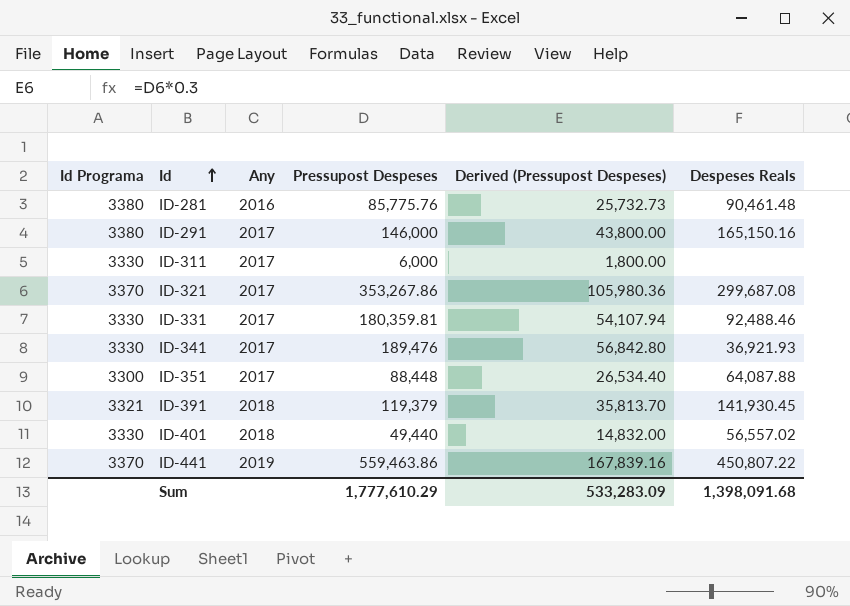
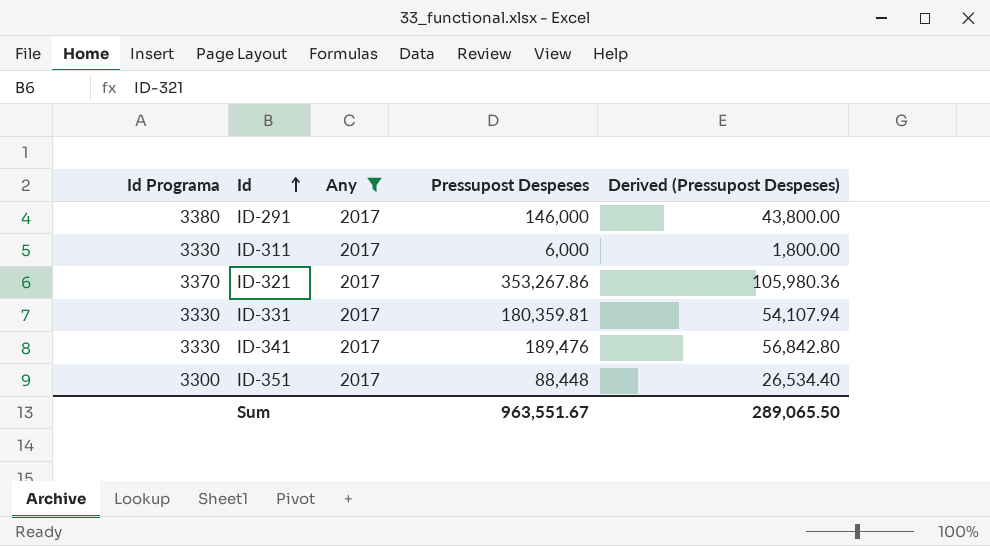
filter: none -> Any = 2017
column Despeses Reals | position: 6 -> none
Sum | Pressupost Despeses: 1,777,610.29 -> 963,551.67
Sum | Derived (Pressupost Despeses): 533,283.09 -> 289,065.50

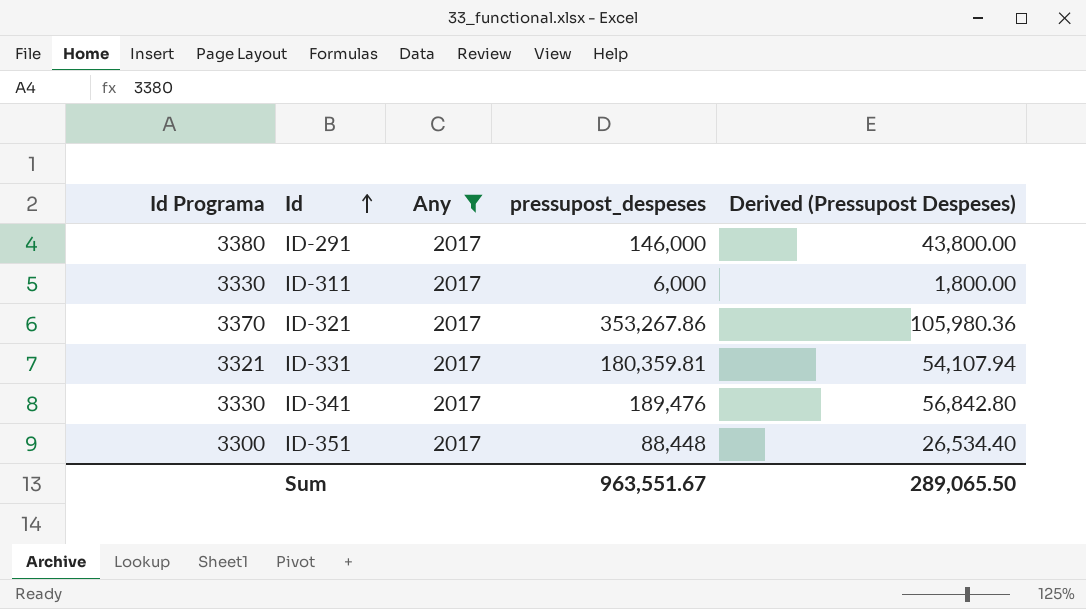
column name: Pressupost Despeses -> pressupost_despeses
ID-331 | Id Programa: 3330 -> 3321

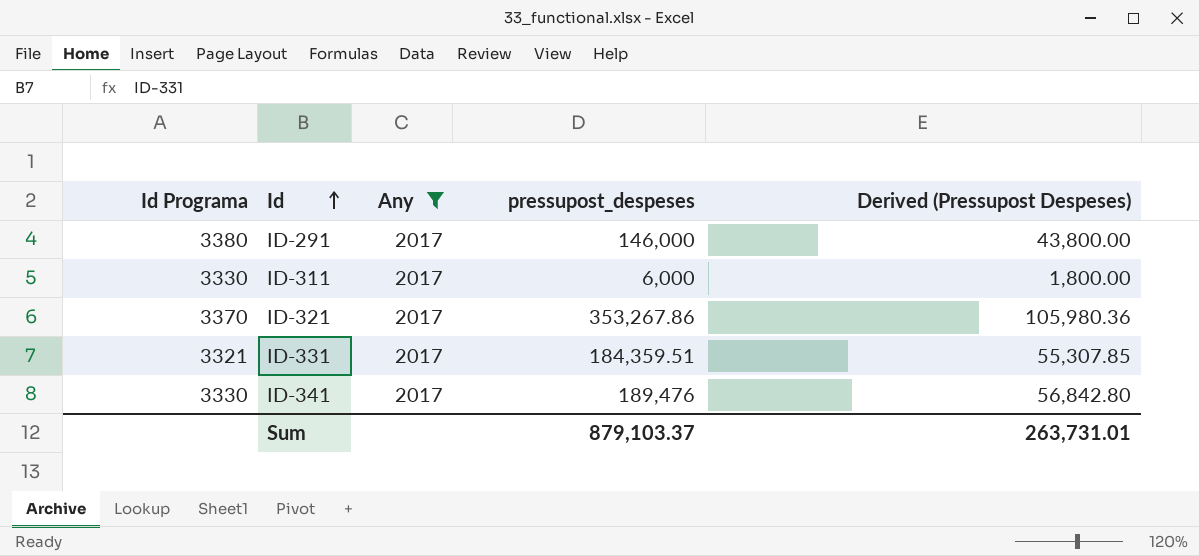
row ID-351: 3300 | 2017 | 88,448 | 26,534.40 -> none
ID-331 | pressupost_despeses: 180,359.81 -> 184,359.51
ID-331 | Derived (Pressupost Despeses): 54,107.94 -> 55,307.85
Sum | pressupost_despeses: 963,551.67 -> 879,103.37
Sum | Derived (Pressupost Despeses): 289,065.50 -> 263,731.01

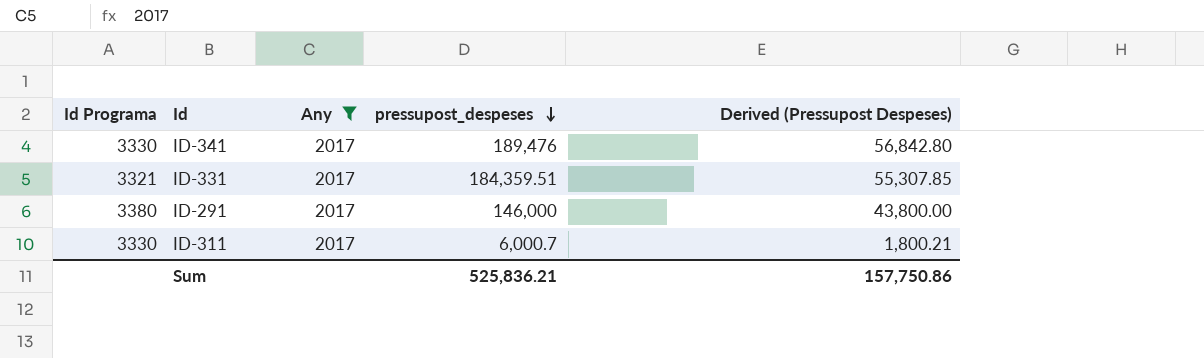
row order: Id ascending -> pressupost_despeses descending
row ID-321: 3370 | 2017 | 353,267.86 | 105,980.36 -> none
ID-311 | pressupost_despeses: 6,000 -> 6,000.7
ID-311 | Derived (Pressupost Despeses): 1,800.00 -> 1,800.21
Sum | pressupost_despeses: 879,103.37 -> 525,836.21
Sum | Derived (Pressupost Despeses): 263,731.01 -> 157,750.86

